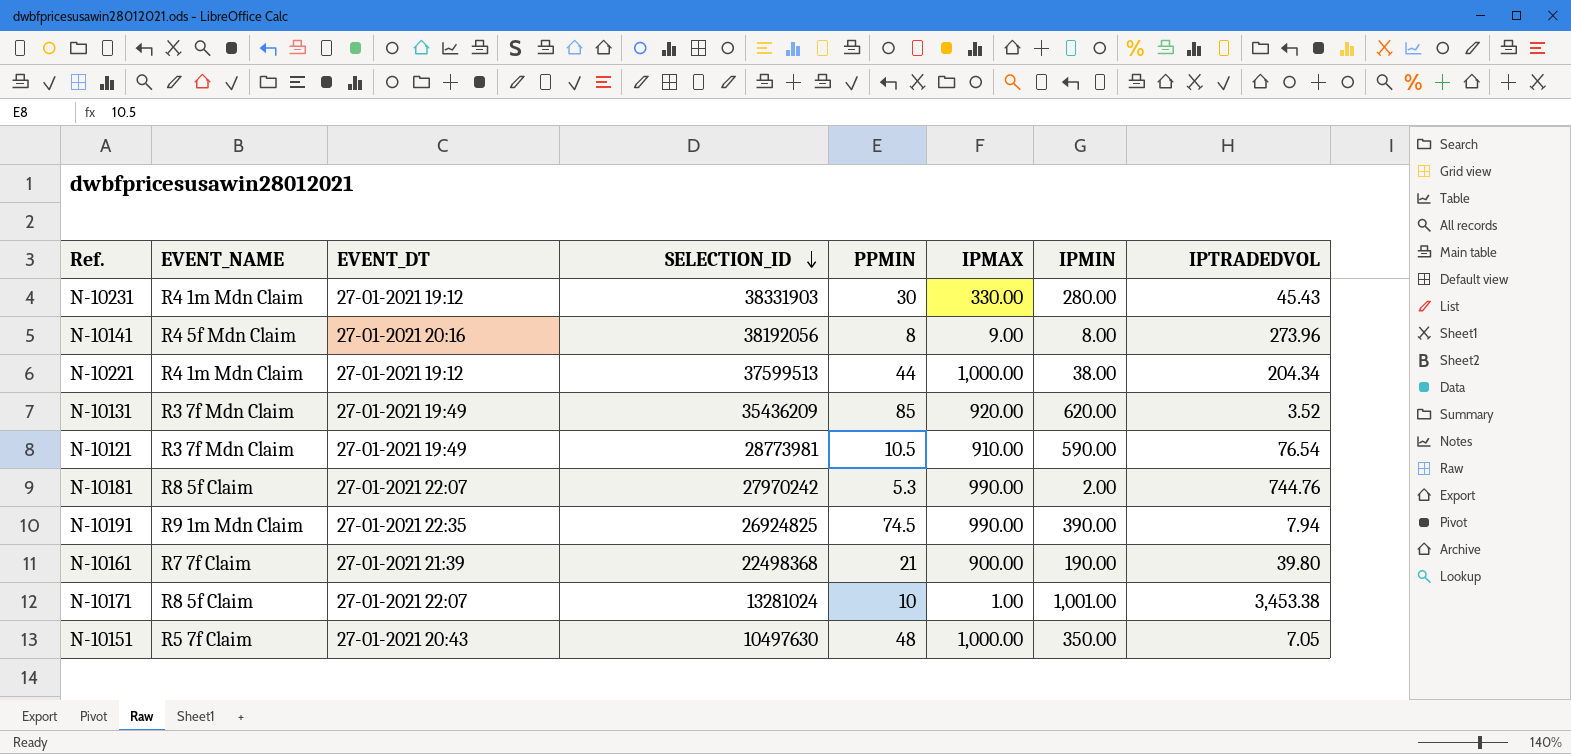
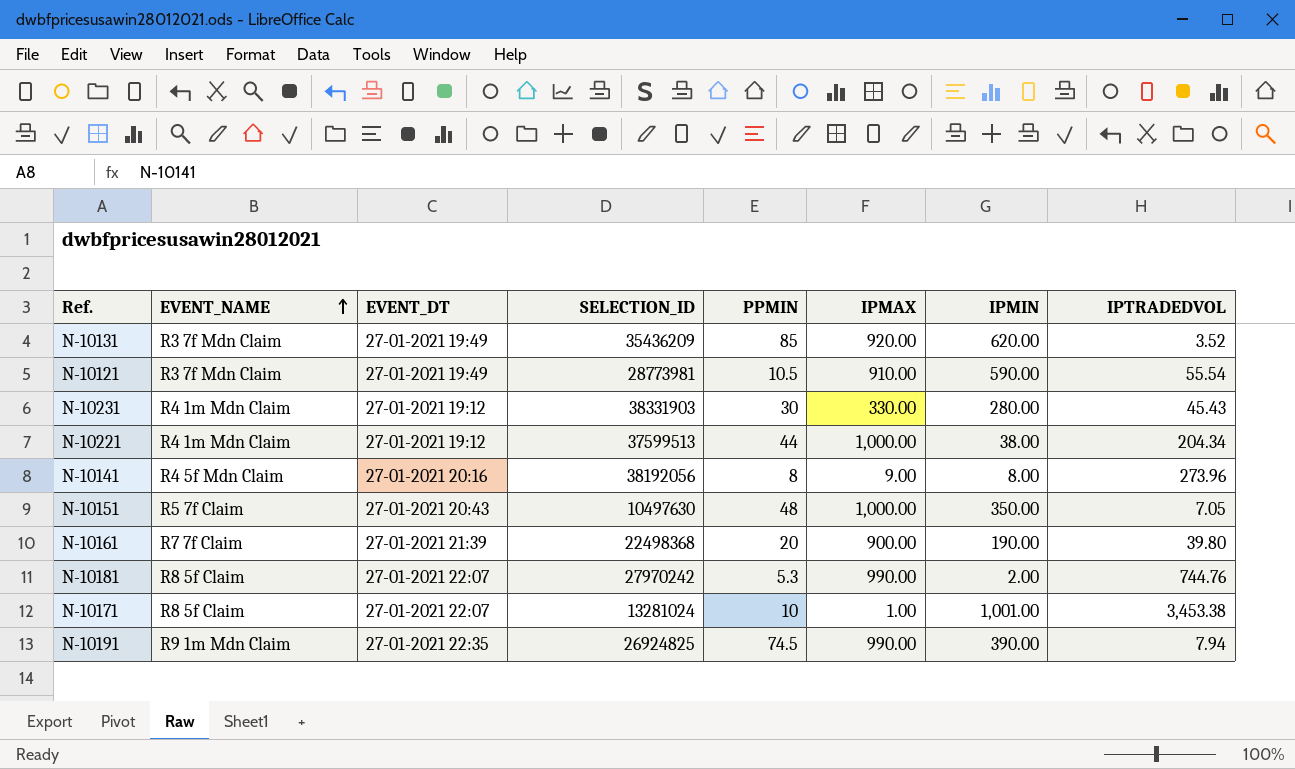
row order: SELECTION_ID descending -> EVENT_NAME ascending
N-10121 | IPTRADEDVOL: 76.54 -> 55.54
N-10161 | PPMIN: 21 -> 20

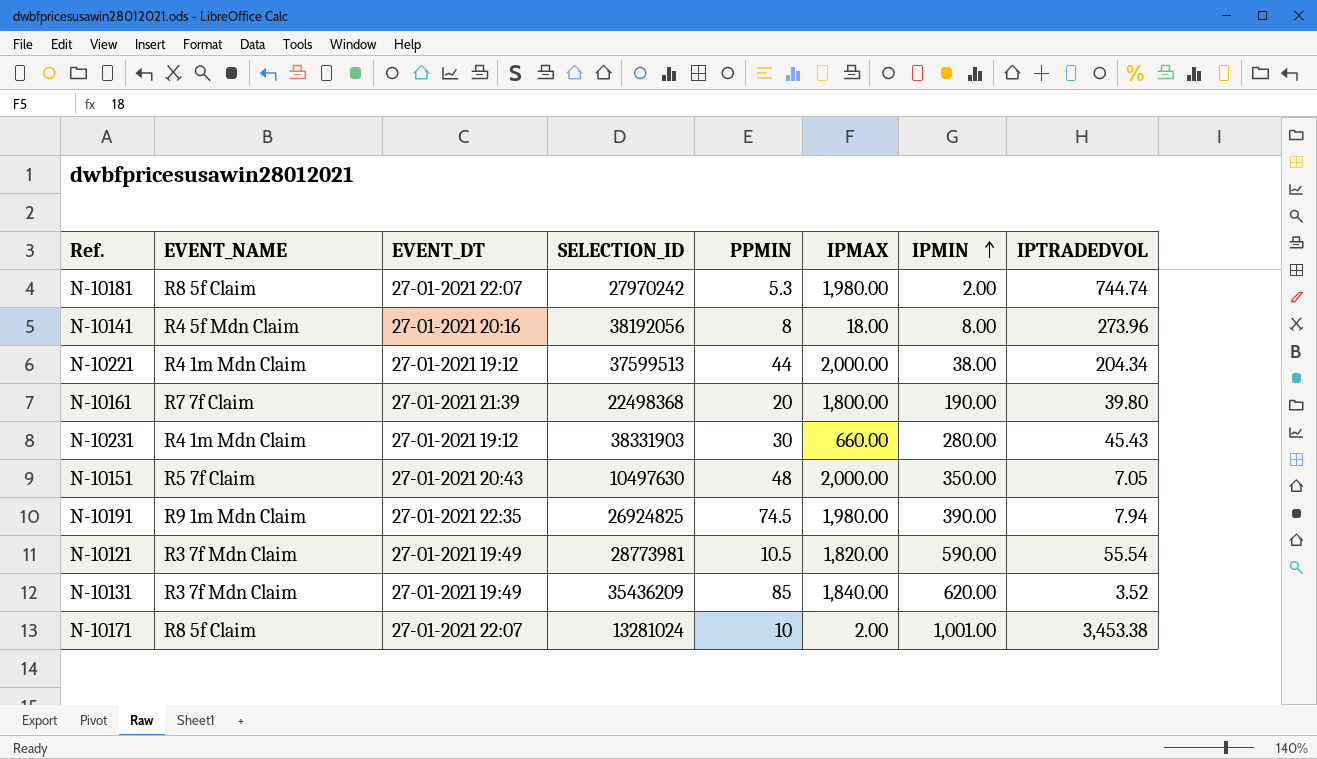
row order: EVENT_NAME ascending -> IPMIN ascending
N-10181 | IPMAX: 990.00 -> 1,980.00
N-10181 | IPTRADEDVOL: 744.76 -> 744.74
N-10141 | IPMAX: 9.00 -> 18.00
N-10221 | IPMAX: 1,000.00 -> 2,000.00
N-10161 | IPMAX: 900.00 -> 1,800.00
N-10231 | IPMAX: 330.00 -> 660.00
N-10151 | IPMAX: 1,000.00 -> 2,000.00
N-10191 | IPMAX: 990.00 -> 1,980.00
N-10121 | IPMAX: 910.00 -> 1,820.00
N-10131 | IPMAX: 920.00 -> 1,840.00
N-10171 | IPMAX: 1.00 -> 2.00

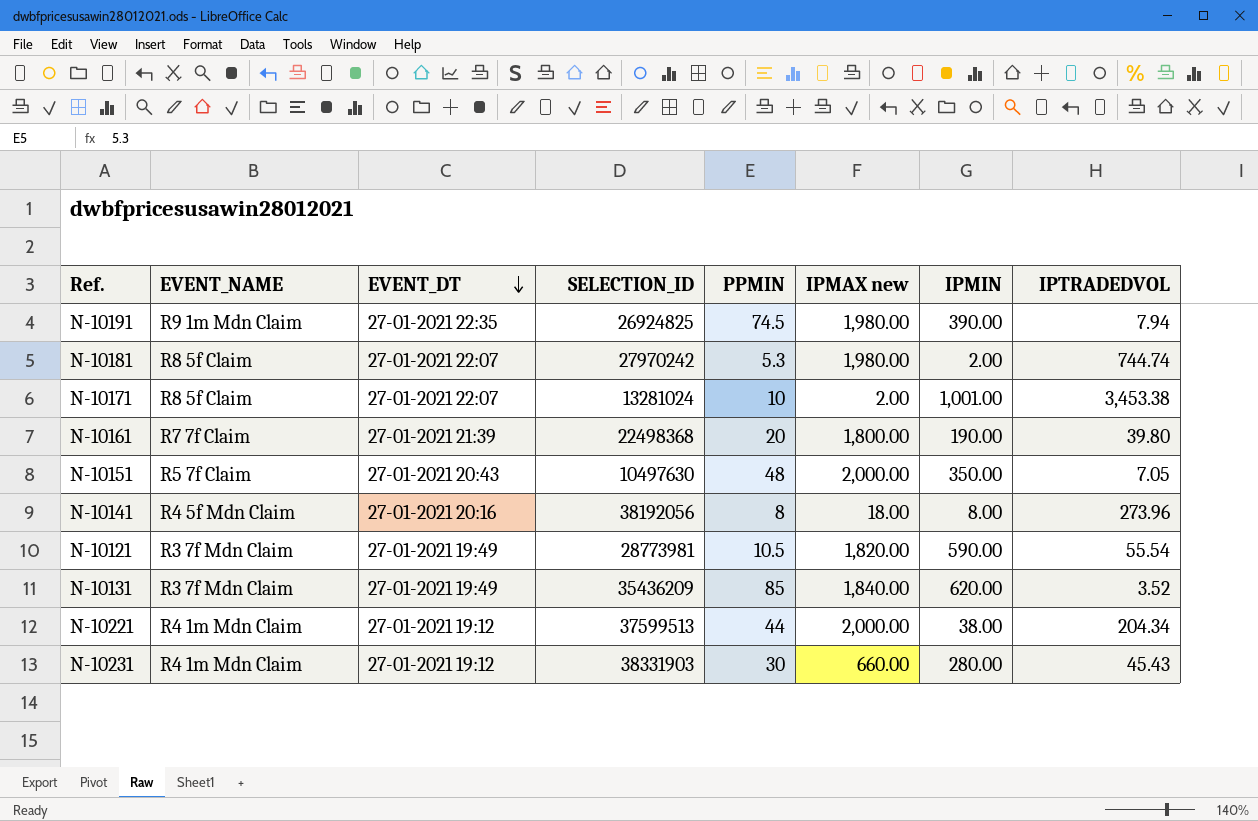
row order: IPMIN ascending -> EVENT_DT descending
column name: IPMAX -> IPMAX new

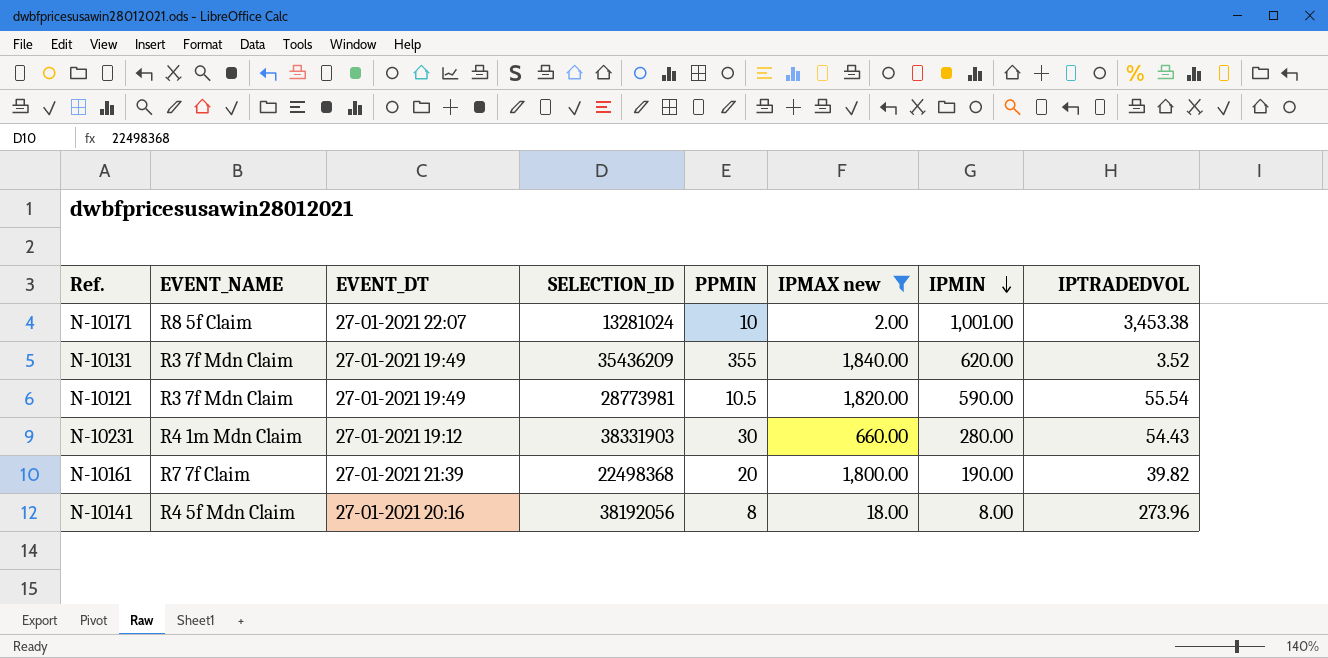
filter: none -> IPMAX new <= 1,840.00
row order: EVENT_DT descending -> IPMIN descending
N-10131 | PPMIN: 85 -> 355
N-10231 | IPTRADEDVOL: 45.43 -> 54.43
N-10161 | IPTRADEDVOL: 39.80 -> 39.82

